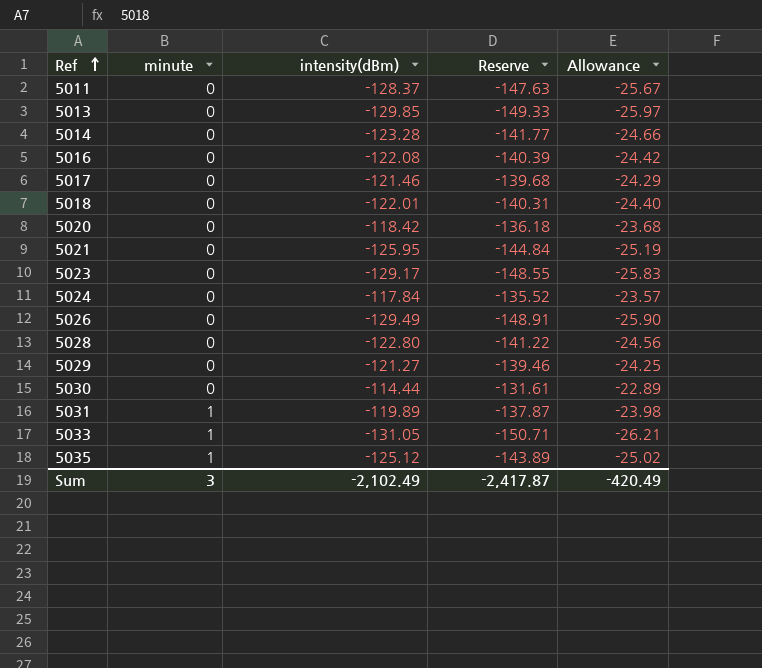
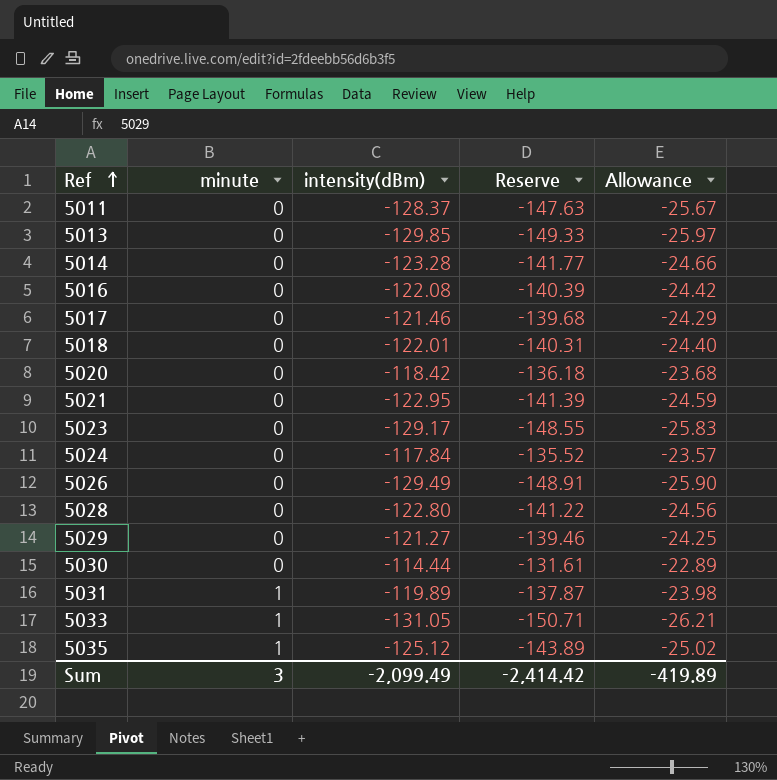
5021 | intensity(dBm): -125.95 -> -122.95
5021 | Reserve: -144.84 -> -141.39
5021 | Allowance: -25.19 -> -24.59
Sum | intensity(dBm): -2,102.49 -> -2,099.49
Sum | Reserve: -2,417.87 -> -2,414.42
Sum | Allowance: -420.49 -> -419.89

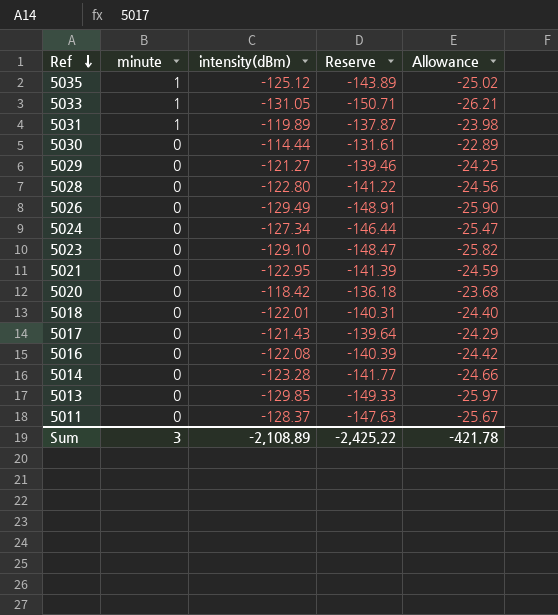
row order: Ref ascending -> Ref descending
5024 | intensity(dBm): -117.84 -> -127.34
5024 | Reserve: -135.52 -> -146.44
5024 | Allowance: -23.57 -> -25.47
5023 | intensity(dBm): -129.17 -> -129.10
5023 | Reserve: -148.55 -> -148.47
5023 | Allowance: -25.83 -> -25.82
5017 | intensity(dBm): -121.46 -> -121.43
5017 | Reserve: -139.68 -> -139.64
Sum | intensity(dBm): -2,099.49 -> -2,108.89
Sum | Reserve: -2,414.42 -> -2,425.22
Sum | Allowance: -419.89 -> -421.78

